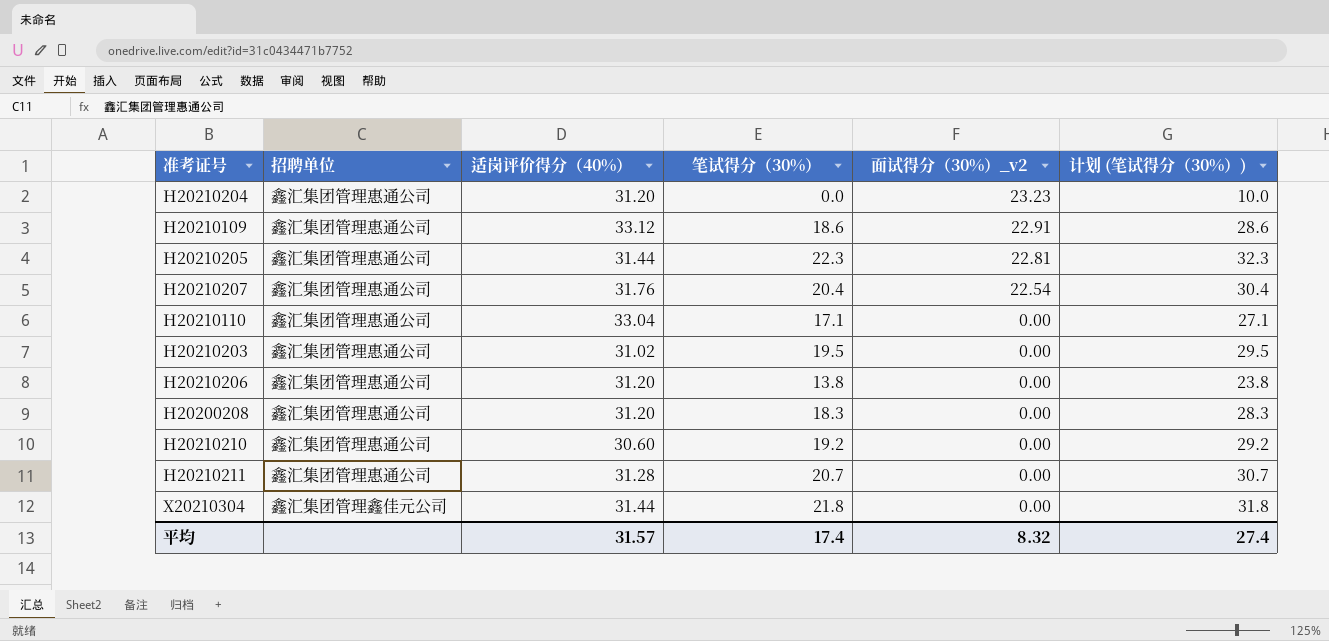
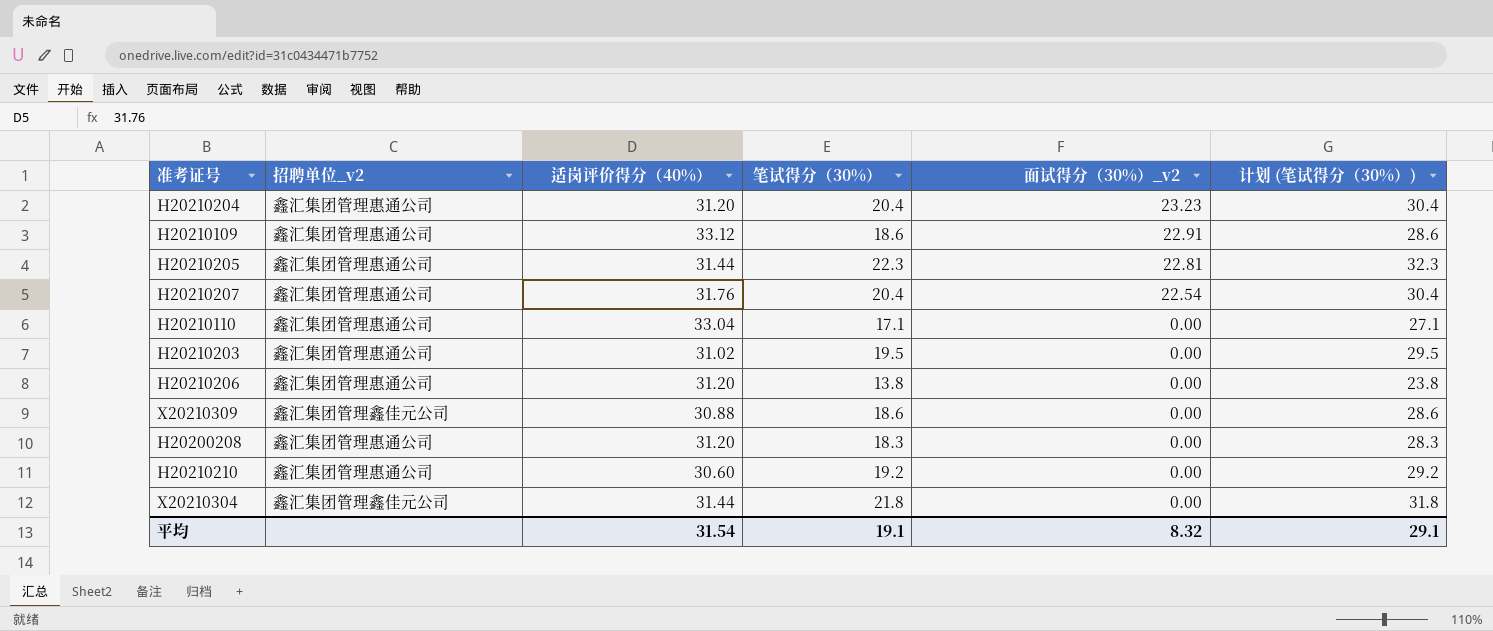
column name: 招聘单位 -> 招聘单位_v2
row H20210211: 鑫汇集团管理惠通公司 | 31.28 | 20.7 | 0.00 | 30.7 -> none
H20210204 | 笔试得分（30%）: 0.0 -> 20.4
H20210204 | 计划 (笔试得分（30%）): 10.0 -> 30.4
row X20210309: none -> 鑫汇集团管理鑫佳元公司 | 30.88 | 18.6 | 0.00 | 28.6
平均 | 适岗评价得分（40%）: 31.57 -> 31.54
平均 | 笔试得分（30%）: 17.4 -> 19.1
平均 | 计划 (笔试得分（30%）): 27.4 -> 29.1

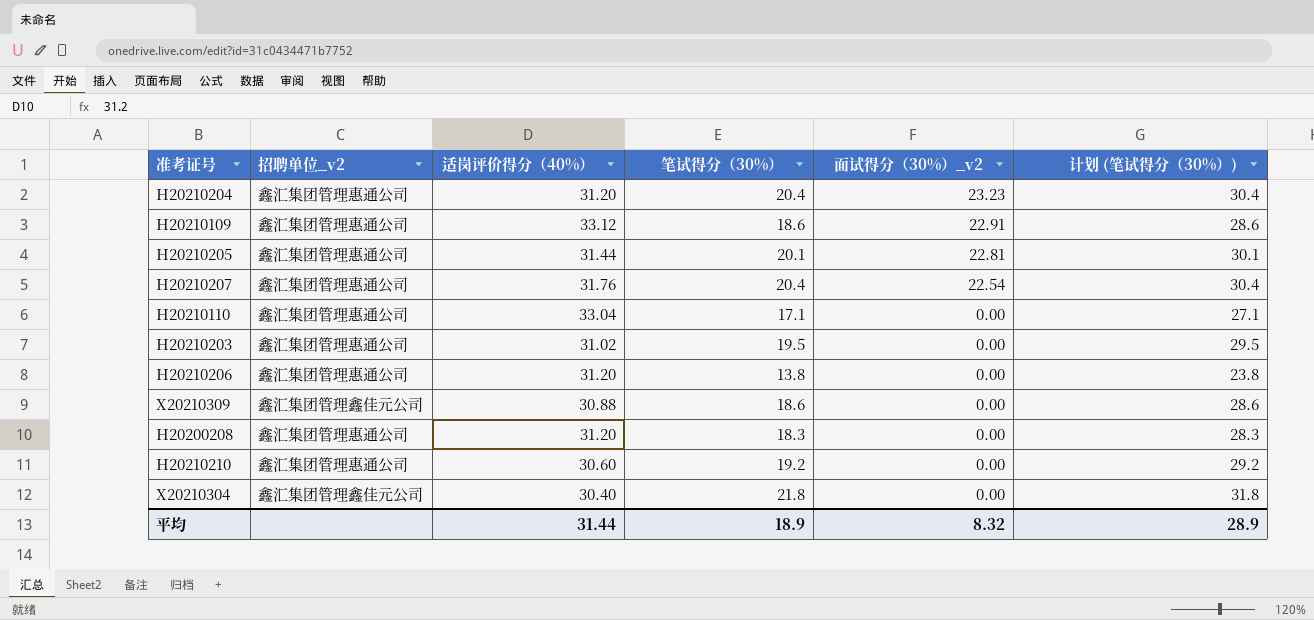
H20210205 | 笔试得分（30%）: 22.3 -> 20.1
H20210205 | 计划 (笔试得分（30%）): 32.3 -> 30.1
X20210304 | 适岗评价得分（40%）: 31.44 -> 30.40
平均 | 适岗评价得分（40%）: 31.54 -> 31.44
平均 | 笔试得分（30%）: 19.1 -> 18.9
平均 | 计划 (笔试得分（30%）): 29.1 -> 28.9

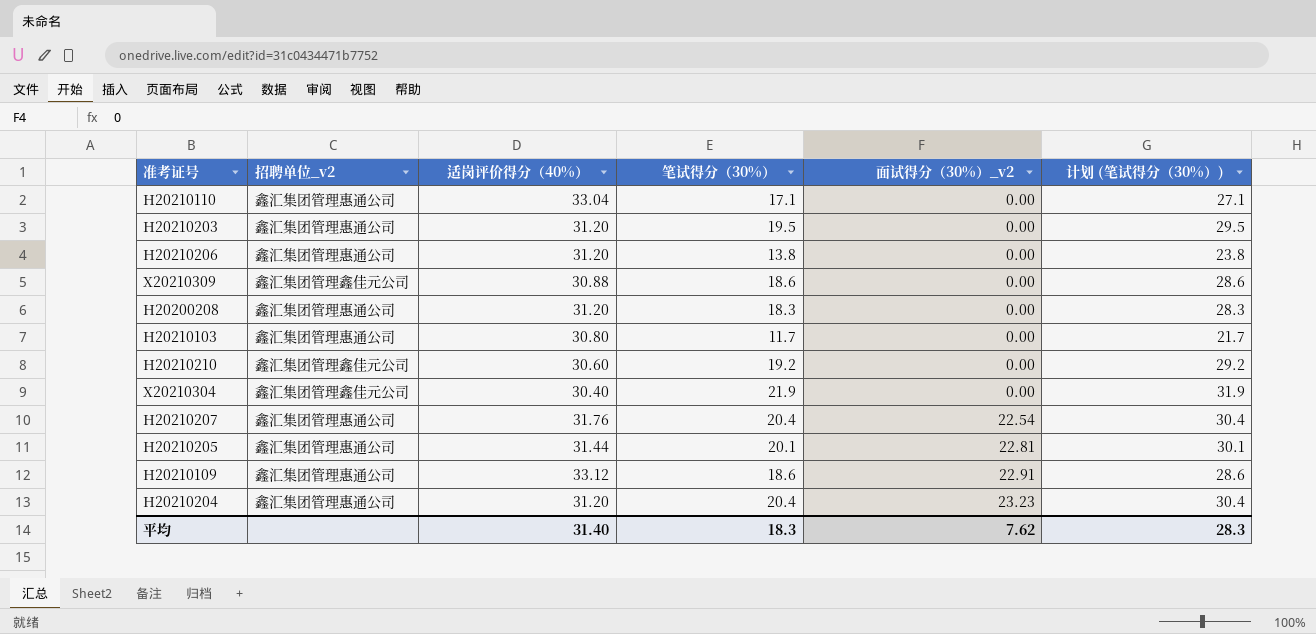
row order: 面试得分（30%）_v2 descending -> 面试得分（30%）_v2 ascending
H20210203 | 适岗评价得分（40%）: 31.02 -> 31.20
row H20210103: none -> 鑫汇集团管理惠通公司 | 30.80 | 11.7 | 0.00 | 21.7
H20210210 | 招聘单位_v2: 鑫汇集团管理惠通公司 -> 鑫汇集团管理鑫佳元公司
X20210304 | 笔试得分（30%）: 21.8 -> 21.9
X20210304 | 计划 (笔试得分（30%）): 31.8 -> 31.9
平均 | 适岗评价得分（40%）: 31.44 -> 31.40
平均 | 笔试得分（30%）: 18.9 -> 18.3
平均 | 面试得分（30%）_v2: 8.32 -> 7.62
平均 | 计划 (笔试得分（30%）): 28.9 -> 28.3

